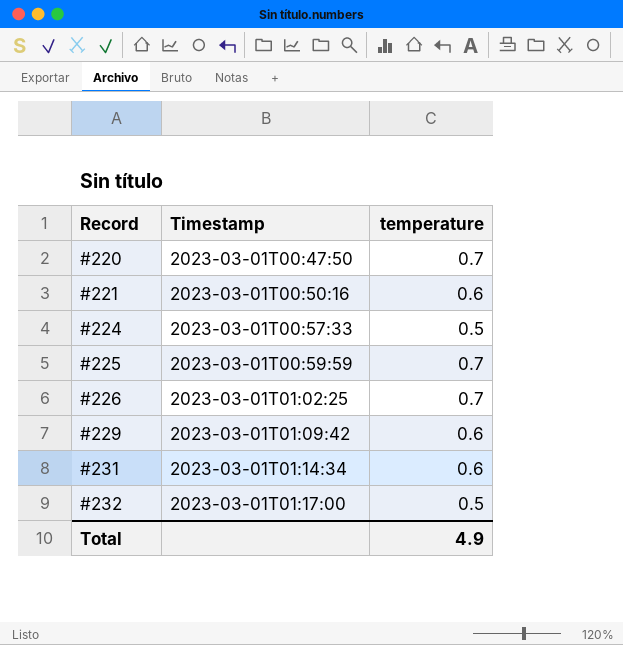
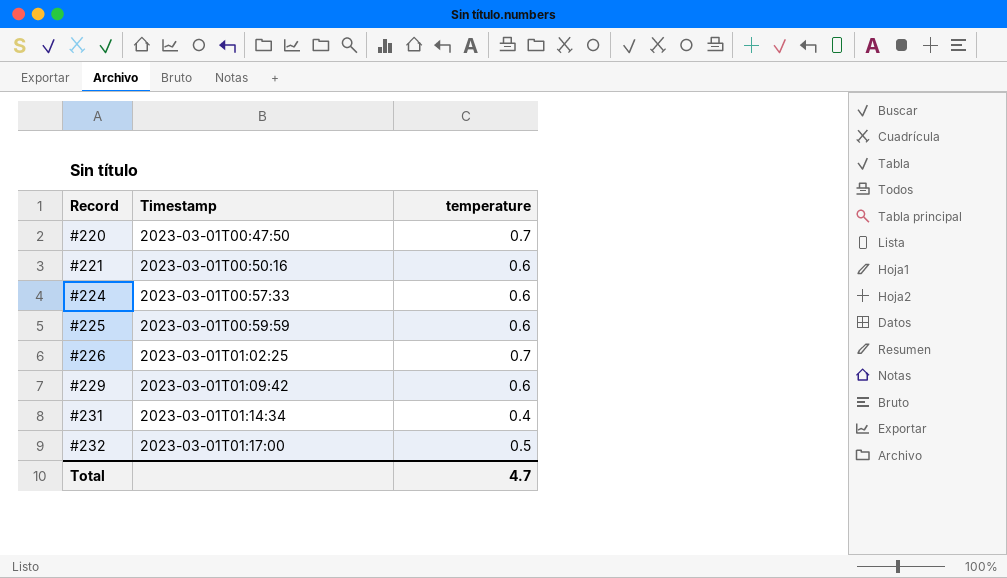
#224 | temperature: 0.5 -> 0.6
#225 | temperature: 0.7 -> 0.6
#231 | temperature: 0.6 -> 0.4
Total | temperature: 4.9 -> 4.7

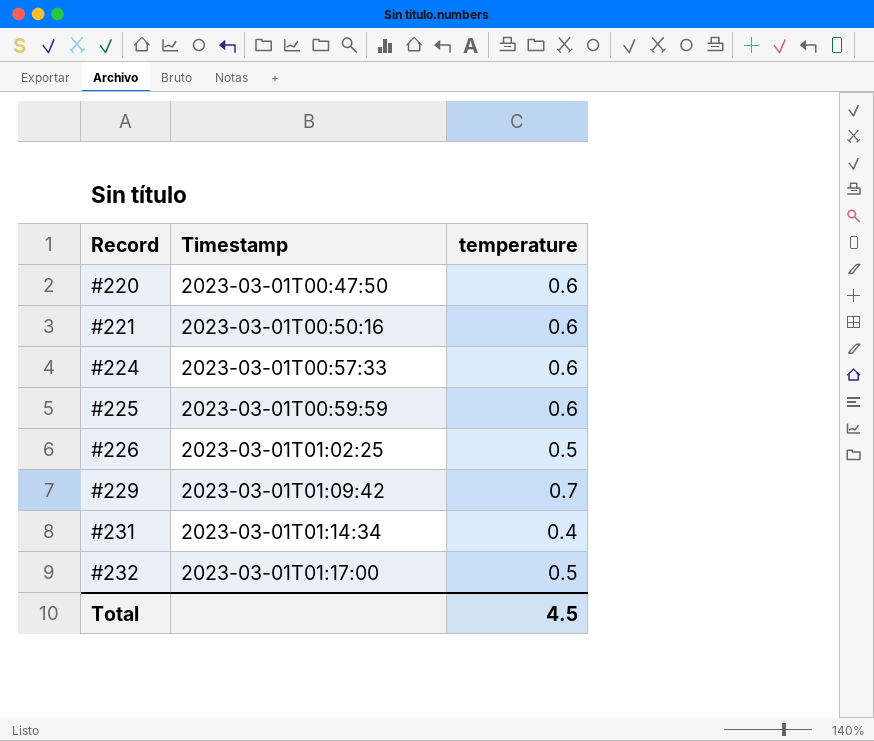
#220 | temperature: 0.7 -> 0.6
#226 | temperature: 0.7 -> 0.5
#229 | temperature: 0.6 -> 0.7
Total | temperature: 4.7 -> 4.5

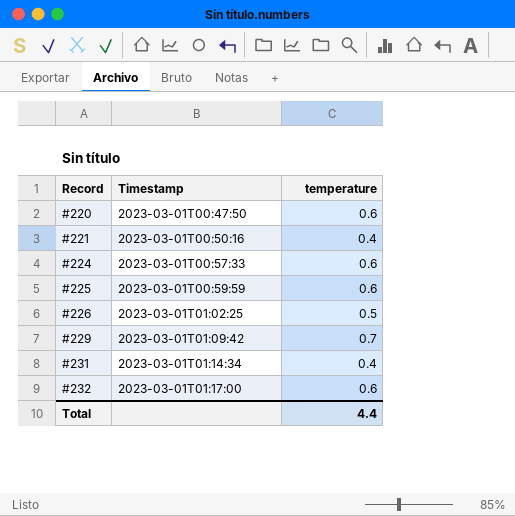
#221 | temperature: 0.6 -> 0.4
#232 | temperature: 0.5 -> 0.6
Total | temperature: 4.5 -> 4.4

